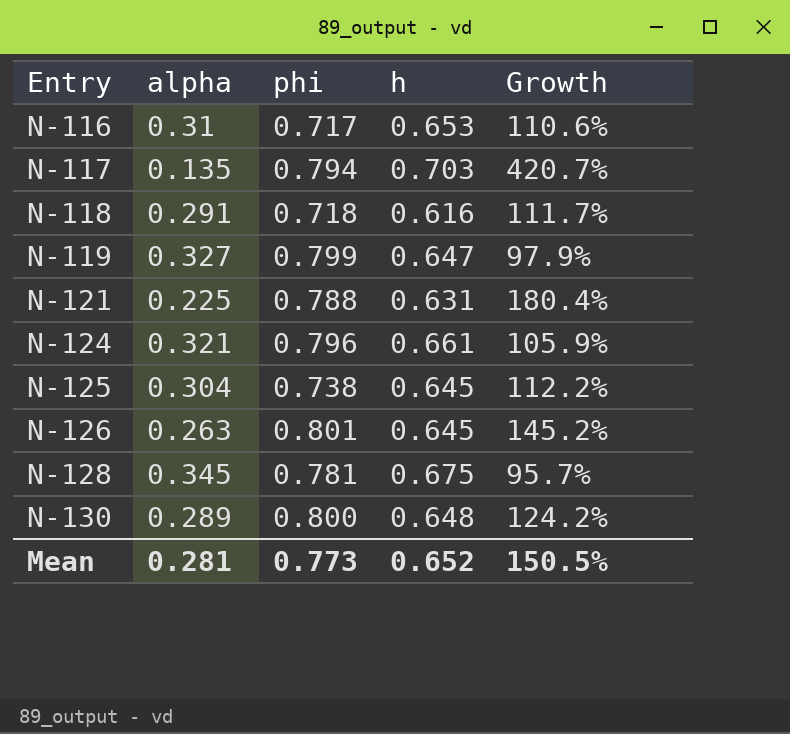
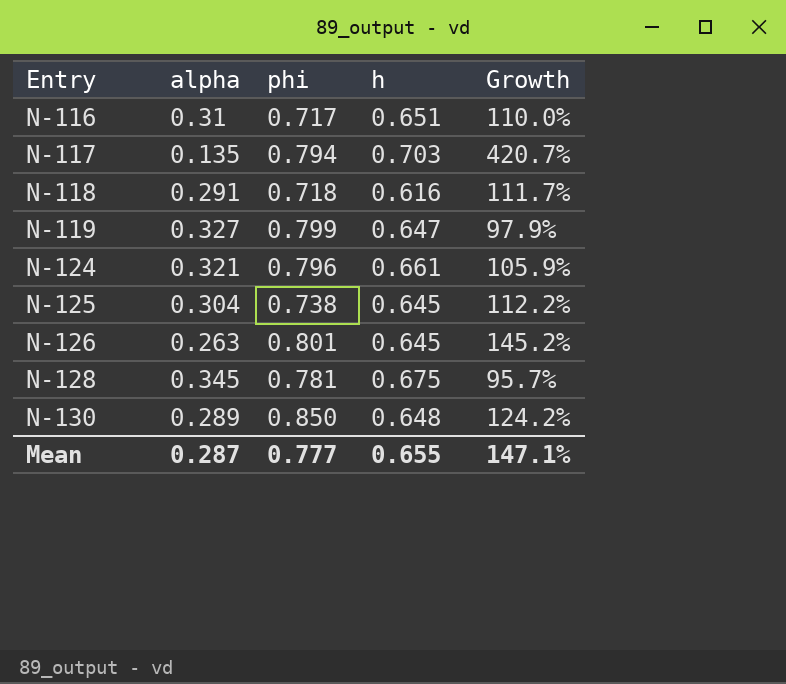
row N-121: 0.225 | 0.788 | 0.631 | 180.4% -> none
N-116 | h: 0.653 -> 0.651
N-116 | Growth: 110.6% -> 110.0%
N-130 | phi: 0.800 -> 0.850
Mean | alpha: 0.281 -> 0.287
Mean | phi: 0.773 -> 0.777
Mean | h: 0.652 -> 0.655
Mean | Growth: 150.5% -> 147.1%

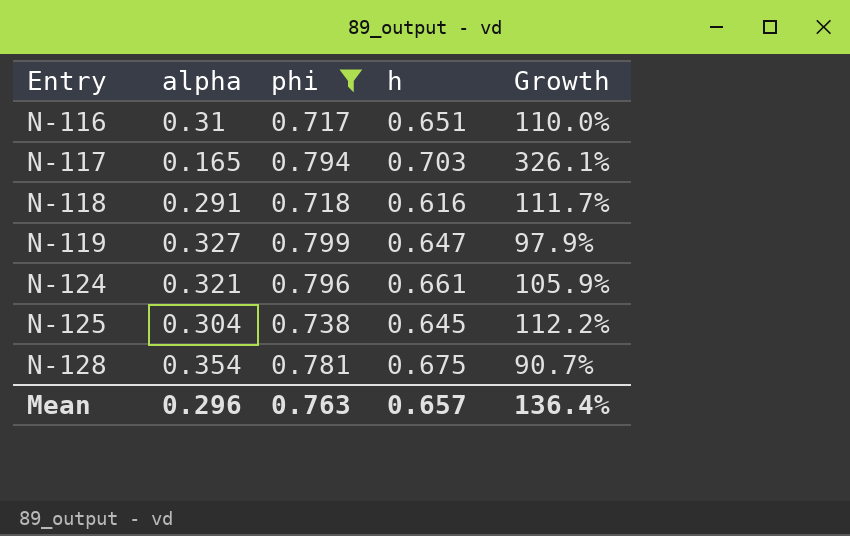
filter: none -> phi <= 0.799
N-117 | alpha: 0.135 -> 0.165
N-117 | Growth: 420.7% -> 326.1%
N-128 | alpha: 0.345 -> 0.354
N-128 | Growth: 95.7% -> 90.7%
Mean | alpha: 0.287 -> 0.296
Mean | phi: 0.777 -> 0.763
Mean | h: 0.655 -> 0.657
Mean | Growth: 147.1% -> 136.4%

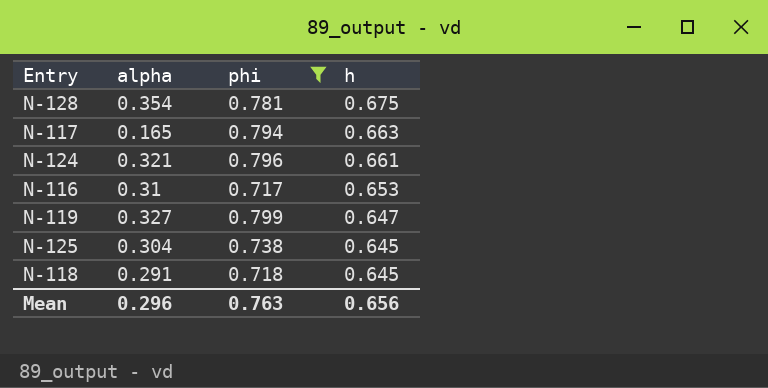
row order: Entry ascending -> h descending
column Growth | formula: ([h] - [alpha]) / [alpha] -> none
N-117 | h: 0.703 -> 0.663
N-116 | h: 0.651 -> 0.653
N-118 | h: 0.616 -> 0.645
Mean | h: 0.657 -> 0.656

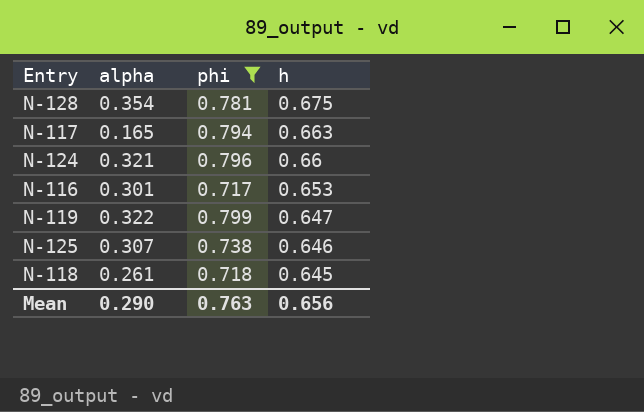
N-124 | h: 0.661 -> 0.66
N-116 | alpha: 0.31 -> 0.301
N-119 | alpha: 0.327 -> 0.322
N-125 | alpha: 0.304 -> 0.307
N-125 | h: 0.645 -> 0.646
N-118 | alpha: 0.291 -> 0.261
Mean | alpha: 0.296 -> 0.290

